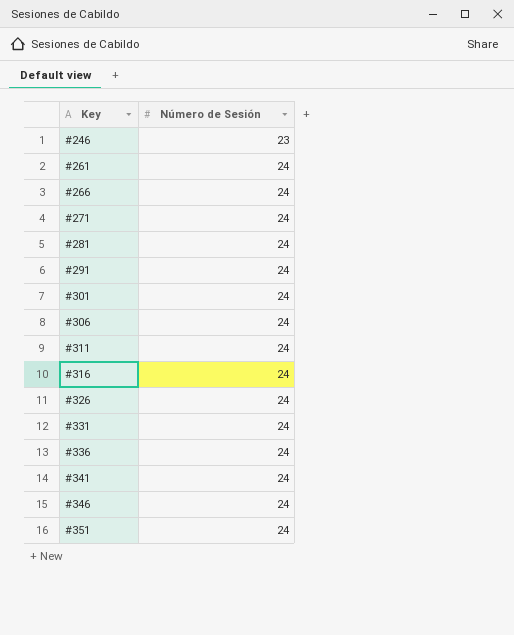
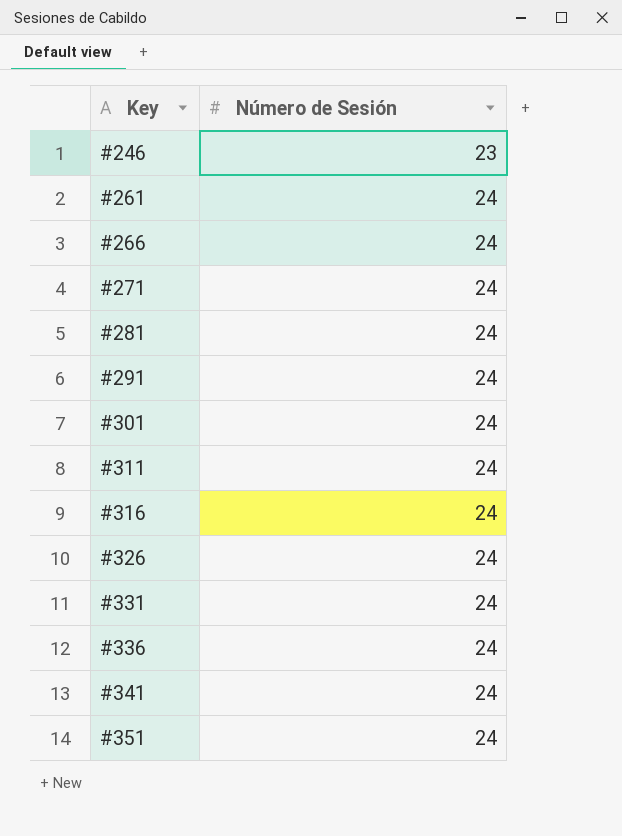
row #306: 24 -> none
row #346: 24 -> none

